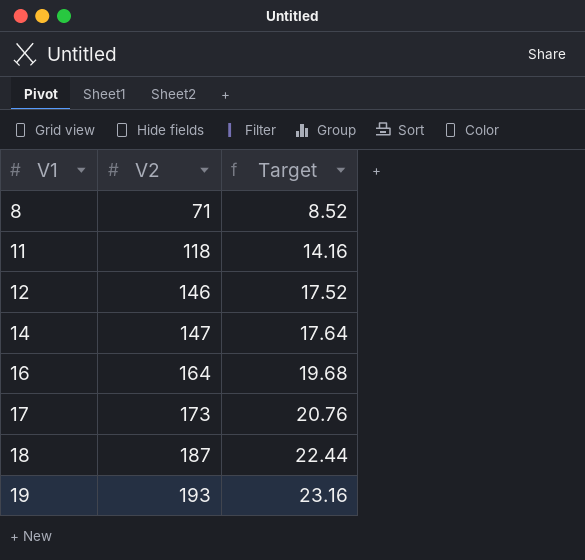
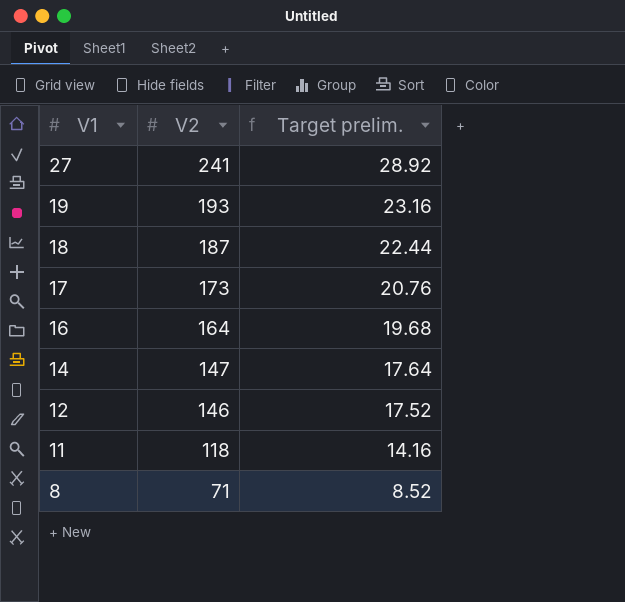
row order: V1 ascending -> V1 descending
column name: Target -> Target prelim.
row 27: none -> 241 | 28.92

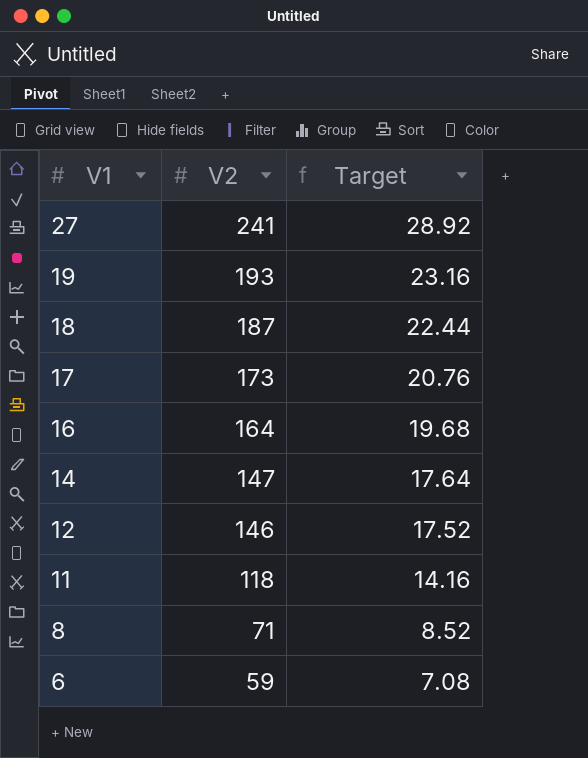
column name: Target prelim. -> Target
row 6: none -> 59 | 7.08

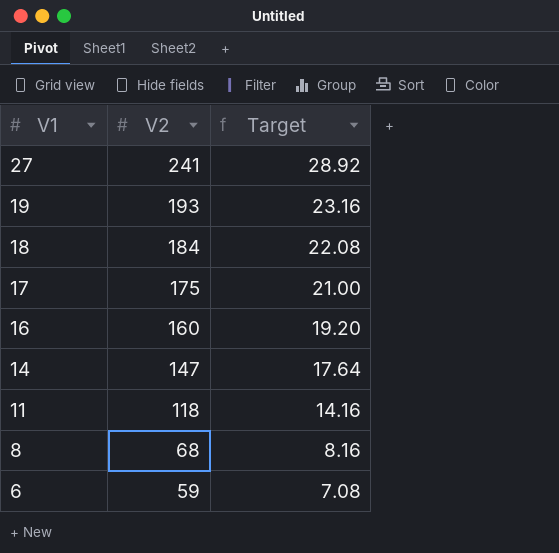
row 12: 146 | 17.52 -> none
18 | V2: 187 -> 184
18 | Target: 22.44 -> 22.08
17 | V2: 173 -> 175
17 | Target: 20.76 -> 21.00
16 | V2: 164 -> 160
16 | Target: 19.68 -> 19.20
8 | V2: 71 -> 68
8 | Target: 8.52 -> 8.16

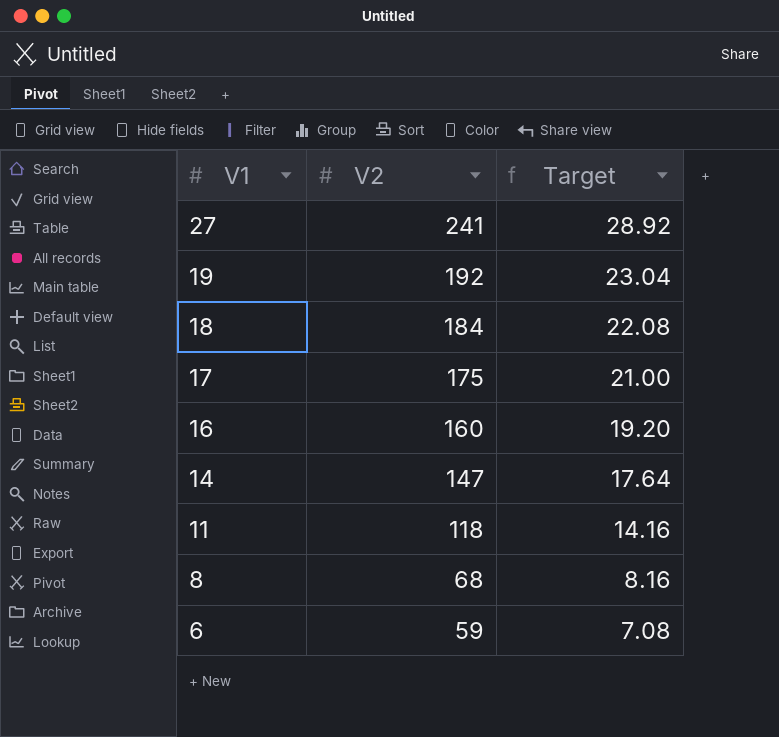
19 | V2: 193 -> 192
19 | Target: 23.16 -> 23.04

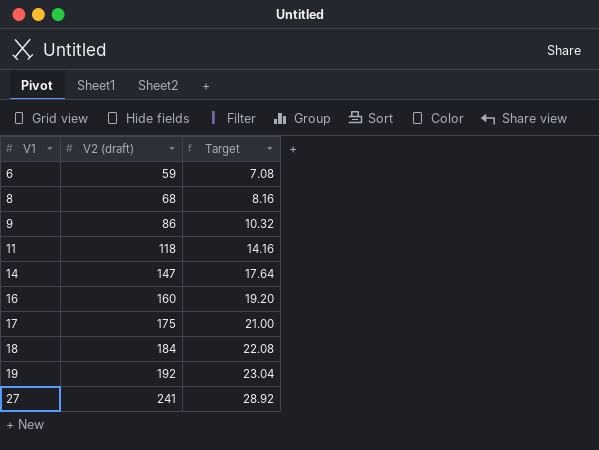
row order: V1 descending -> V1 ascending
column name: V2 -> V2 (draft)
row 9: none -> 86 | 10.32

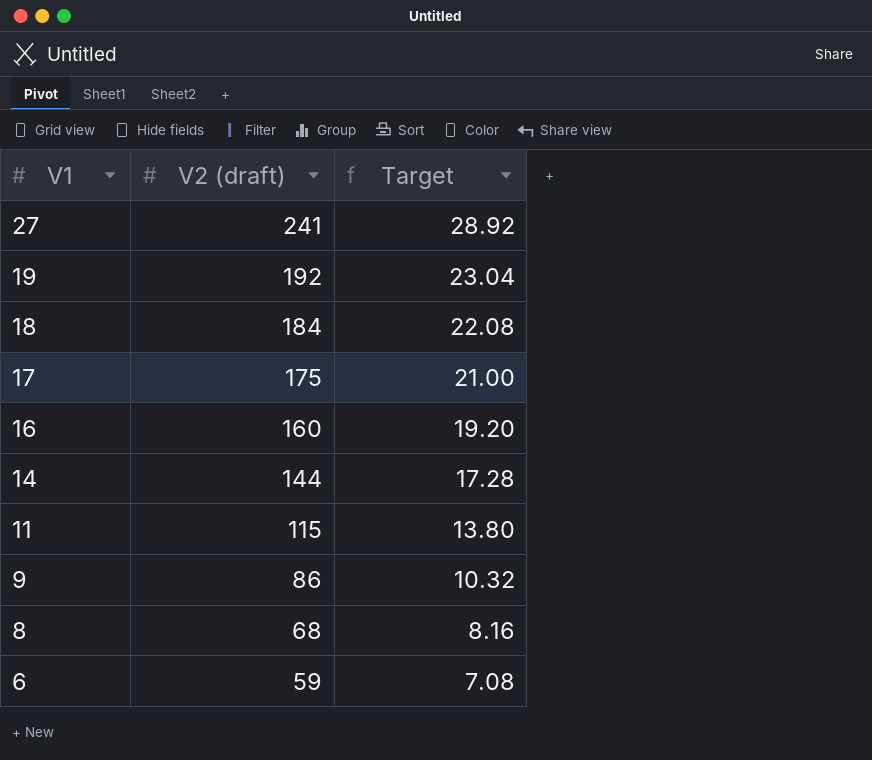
row order: V1 ascending -> V1 descending
14 | V2 (draft): 147 -> 144
14 | Target: 17.64 -> 17.28
11 | V2 (draft): 118 -> 115
11 | Target: 14.16 -> 13.80

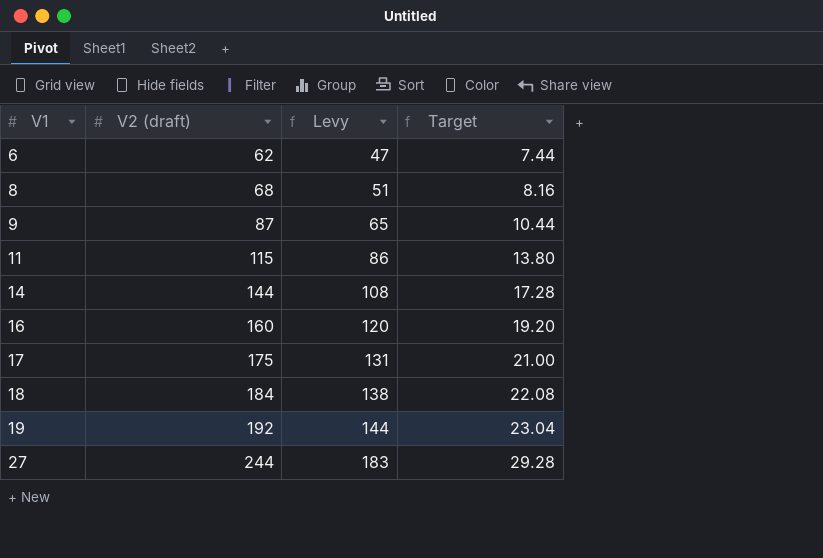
row order: V1 descending -> V1 ascending
column Levy | formula: none -> [V2 (draft)] * 0.75
6 | V2 (draft): 59 -> 62
6 | Target: 7.08 -> 7.44
9 | V2 (draft): 86 -> 87
9 | Target: 10.32 -> 10.44
27 | V2 (draft): 241 -> 244
27 | Target: 28.92 -> 29.28

